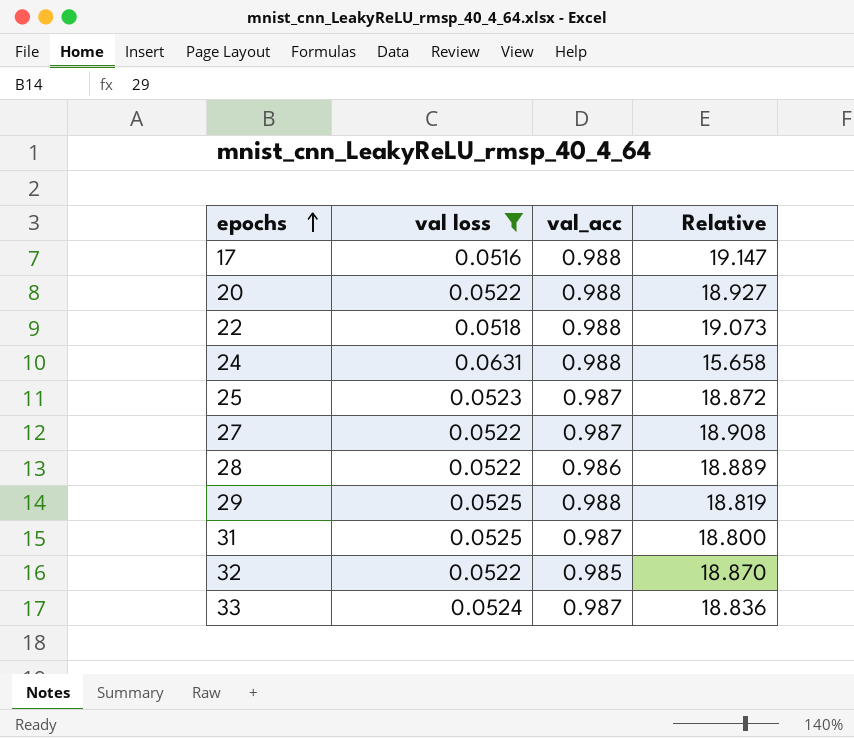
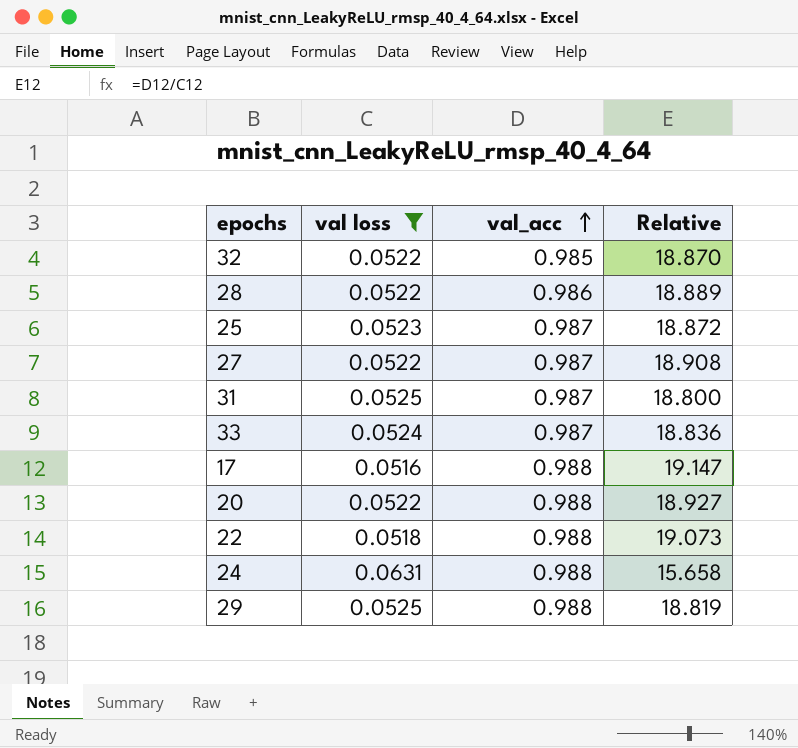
row order: epochs ascending -> val_acc ascending

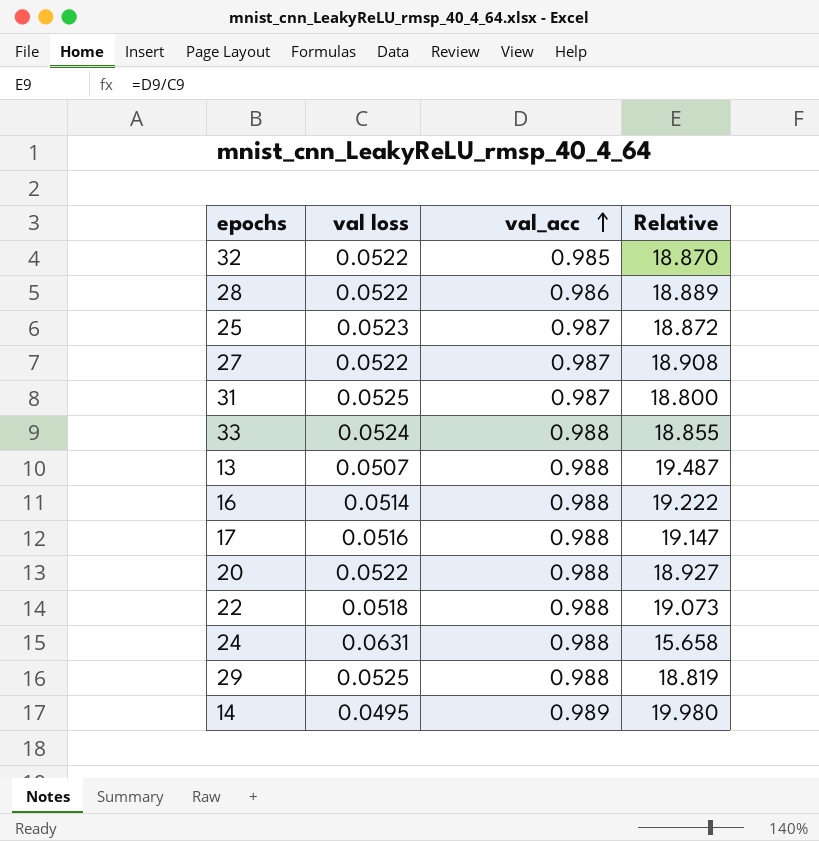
filter: val loss >= 0.0516 -> none
33 | val_acc: 0.987 -> 0.988
33 | Relative: 18.836 -> 18.855

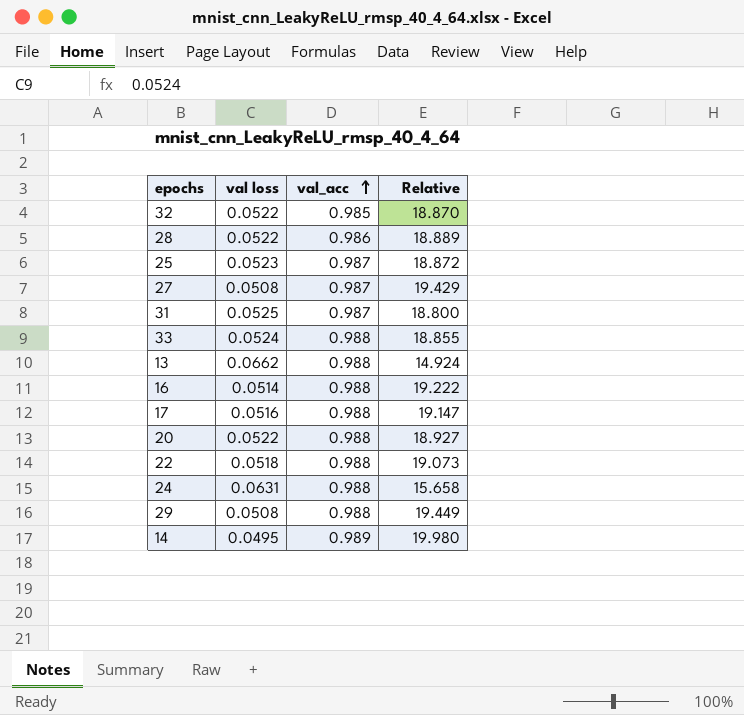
27 | val loss: 0.0522 -> 0.0508
27 | Relative: 18.908 -> 19.429
13 | val loss: 0.0507 -> 0.0662
13 | Relative: 19.487 -> 14.924
29 | val loss: 0.0525 -> 0.0508
29 | Relative: 18.819 -> 19.449

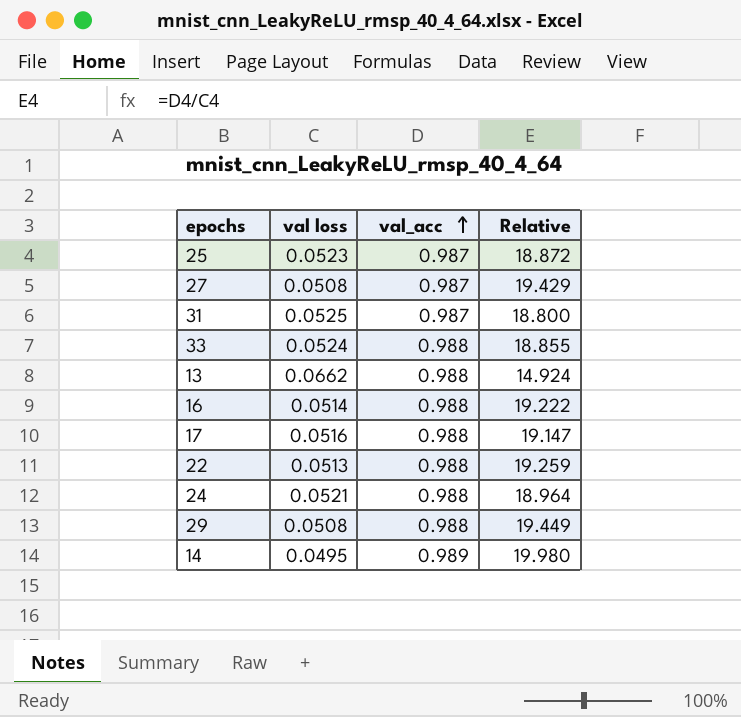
row 32: 0.0522 | 0.985 | 18.870 -> none
row 28: 0.0522 | 0.986 | 18.889 -> none
row 20: 0.0522 | 0.988 | 18.927 -> none
22 | val loss: 0.0518 -> 0.0513
22 | Relative: 19.073 -> 19.259
24 | val loss: 0.0631 -> 0.0521
24 | Relative: 15.658 -> 18.964

